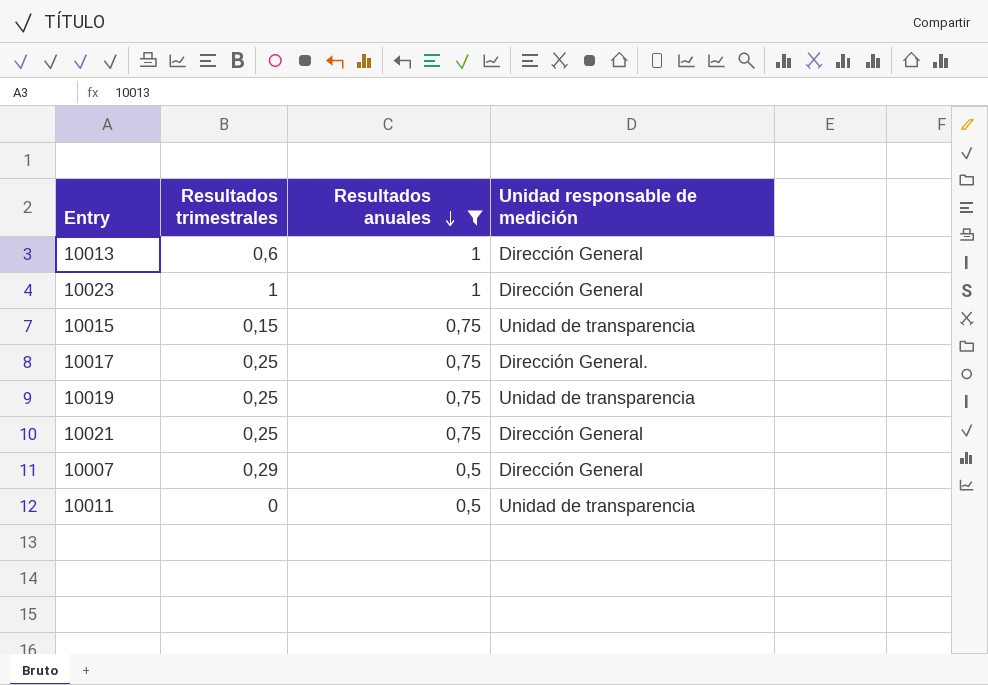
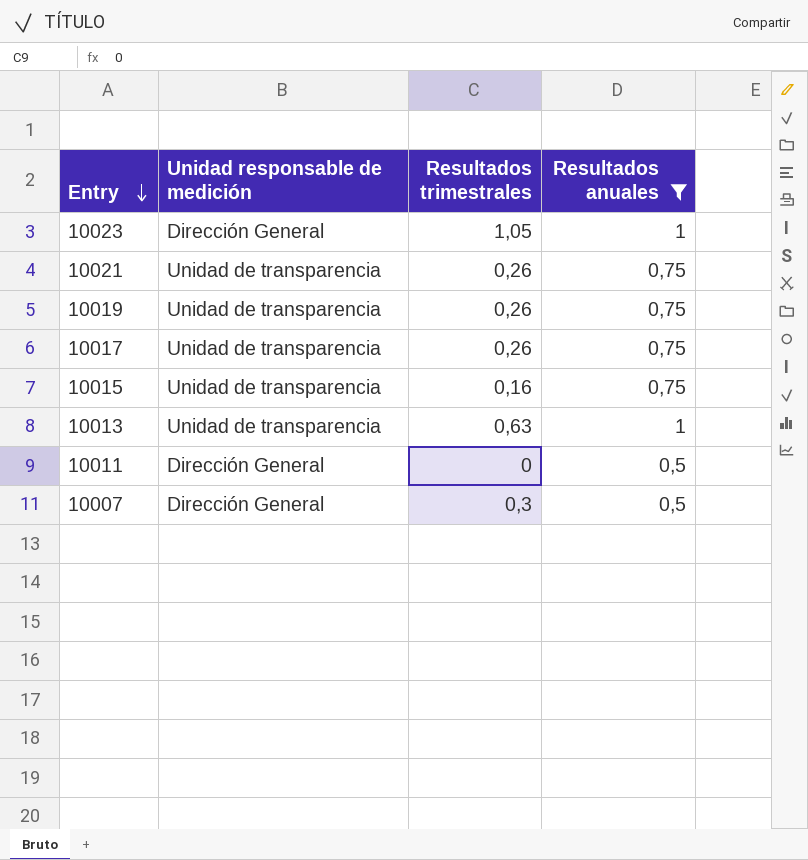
row order: Resultados anuales descending -> Entry descending
column Unidad responsable de medición | position: 4 -> 2
10023 | Resultados trimestrales: 1 -> 1,05
10021 | Unidad responsable de medición: Dirección General -> Unidad de transparencia
10021 | Resultados trimestrales: 0,25 -> 0,26
10019 | Resultados trimestrales: 0,25 -> 0,26
10017 | Unidad responsable de medición: Dirección General. -> Unidad de transparencia
10017 | Resultados trimestrales: 0,25 -> 0,26
10015 | Resultados trimestrales: 0,15 -> 0,16
10013 | Unidad responsable de medición: Dirección General -> Unidad de transparencia
10013 | Resultados trimestrales: 0,6 -> 0,63
10011 | Unidad responsable de medición: Unidad de transparencia -> Dirección General
10007 | Resultados trimestrales: 0,29 -> 0,3

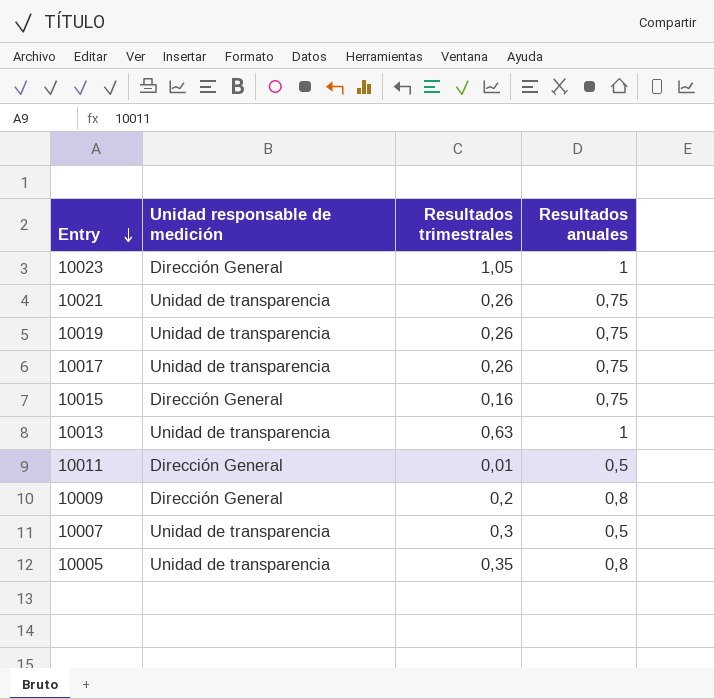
filter: Resultados anuales != 0,8 -> none
10015 | Unidad responsable de medición: Unidad de transparencia -> Dirección General
10011 | Resultados trimestrales: 0 -> 0,01
10007 | Unidad responsable de medición: Dirección General -> Unidad de transparencia

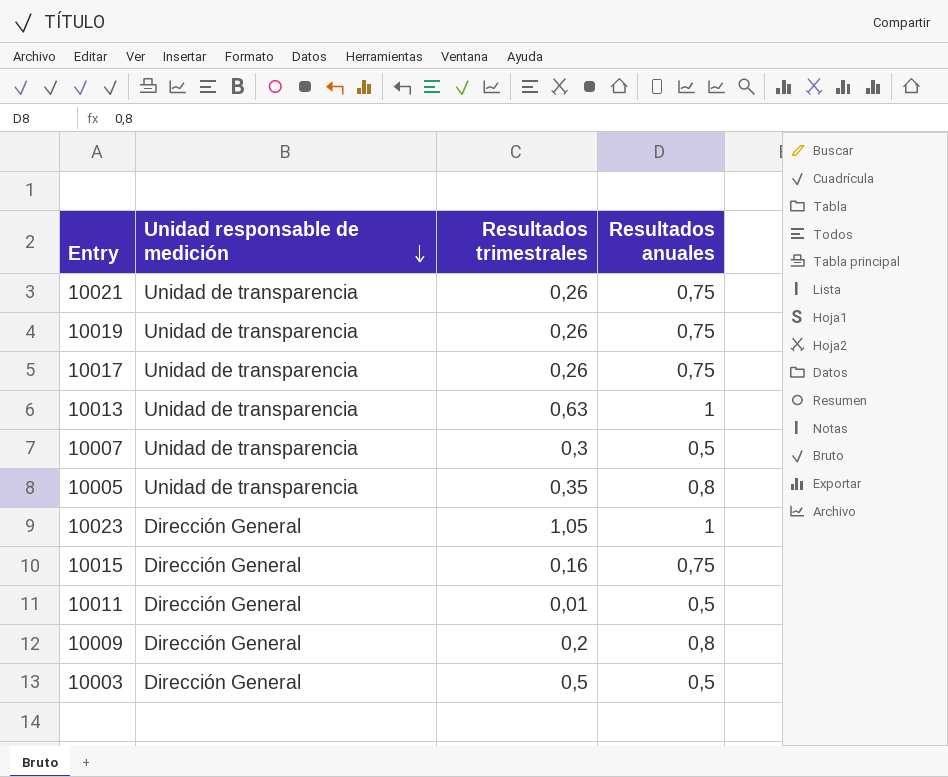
row order: Entry descending -> Unidad responsable de medición descending
row 10003: none -> Dirección General | 0,5 | 0,5

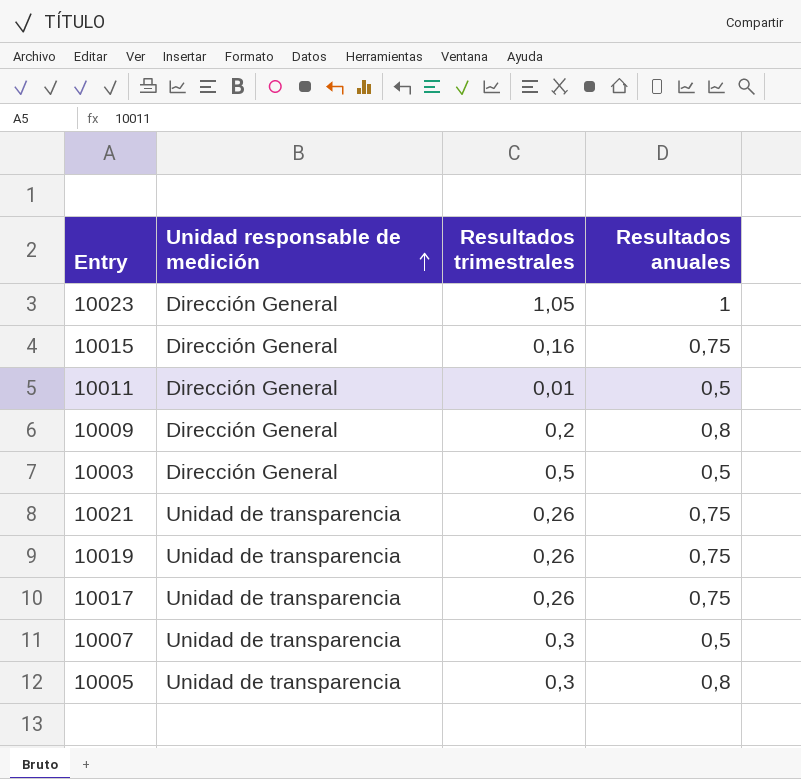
row order: Unidad responsable de medición descending -> Unidad responsable de medición ascending
row 10013: Unidad de transparencia | 0,63 | 1 -> none
10005 | Resultados trimestrales: 0,35 -> 0,3

